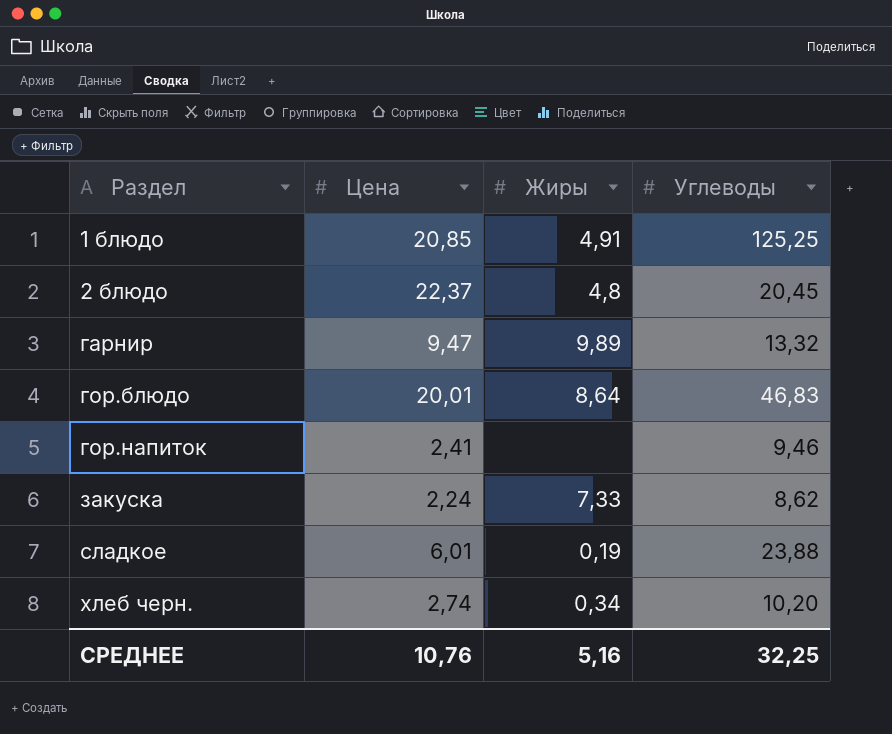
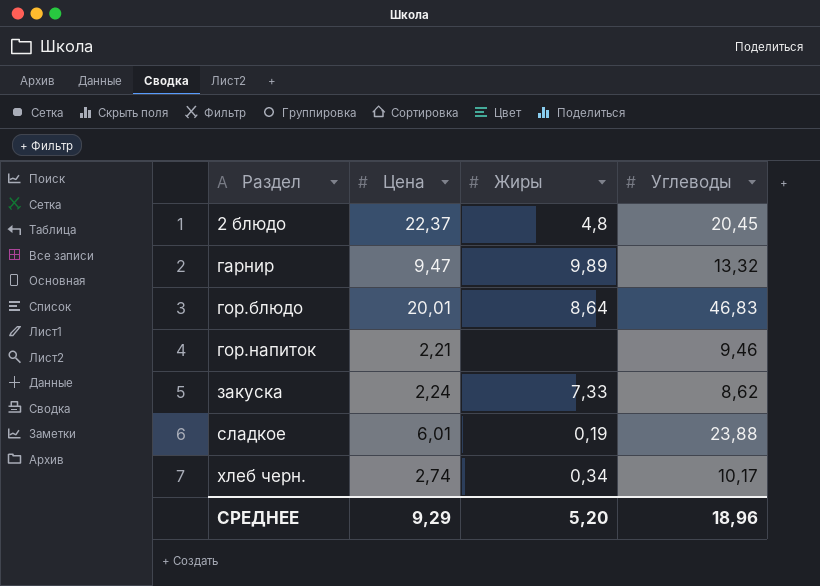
row 1 блюдо: 20,85 | 4,91 | 125,25 -> none
гор.напиток | Цена: 2,41 -> 2,21
хлеб черн. | Углеводы: 10,20 -> 10,17
СРЕДНЕЕ | Цена: 10,76 -> 9,29
СРЕДНЕЕ | Жиры: 5,16 -> 5,20
СРЕДНЕЕ | Углеводы: 32,25 -> 18,96

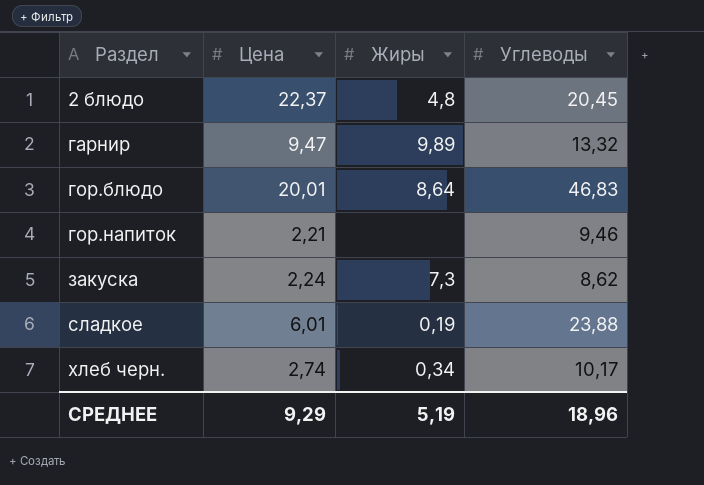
закуска | Жиры: 7,33 -> 7,3
СРЕДНЕЕ | Жиры: 5,20 -> 5,19

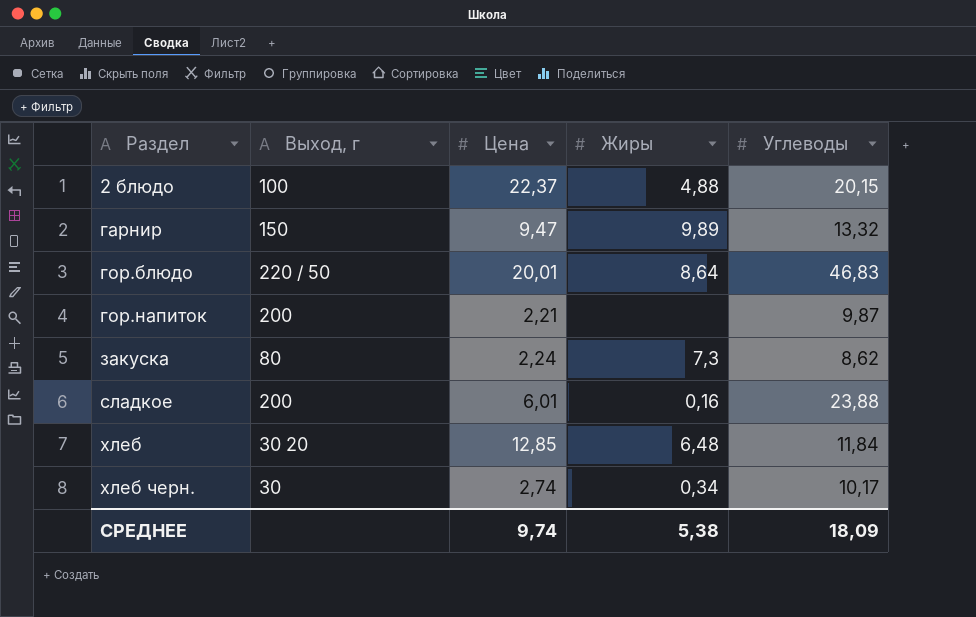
column Выход, г | position: none -> 2
2 блюдо | Жиры: 4,8 -> 4,88
2 блюдо | Углеводы: 20,45 -> 20,15
гор.напиток | Углеводы: 9,46 -> 9,87
сладкое | Жиры: 0,19 -> 0,16
row хлеб: none -> 30 20 | 12,85 | 6,48 | 11,84
СРЕДНЕЕ | Цена: 9,29 -> 9,74
СРЕДНЕЕ | Жиры: 5,19 -> 5,38
СРЕДНЕЕ | Углеводы: 18,96 -> 18,09

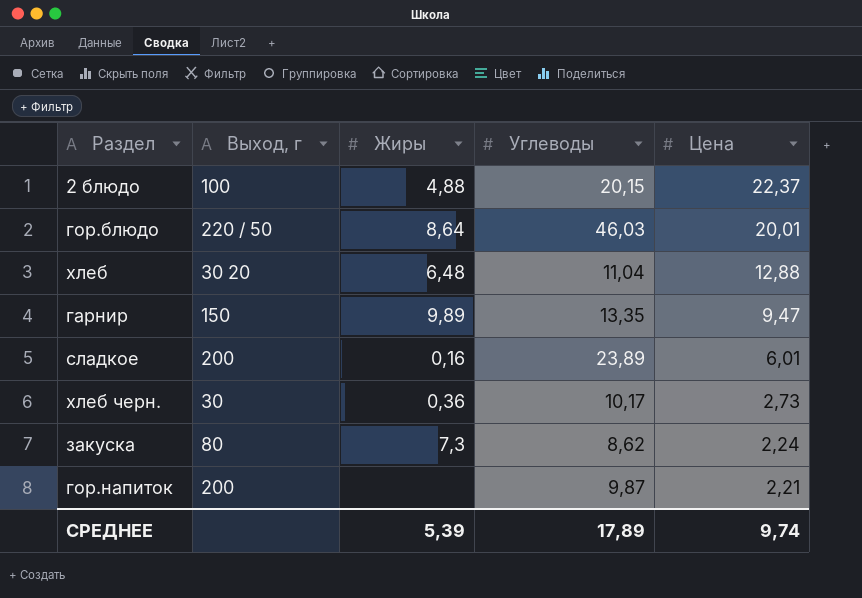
row order: Раздел ascending -> Цена descending
column Цена | position: 3 -> 5
гор.блюдо | Углеводы: 46,83 -> 46,03
хлеб | Углеводы: 11,84 -> 11,04
хлеб | Цена: 12,85 -> 12,88
гарнир | Углеводы: 13,32 -> 13,35
сладкое | Углеводы: 23,88 -> 23,89
хлеб черн. | Жиры: 0,34 -> 0,36
хлеб черн. | Цена: 2,74 -> 2,73
СРЕДНЕЕ | Жиры: 5,38 -> 5,39
СРЕДНЕЕ | Углеводы: 18,09 -> 17,89

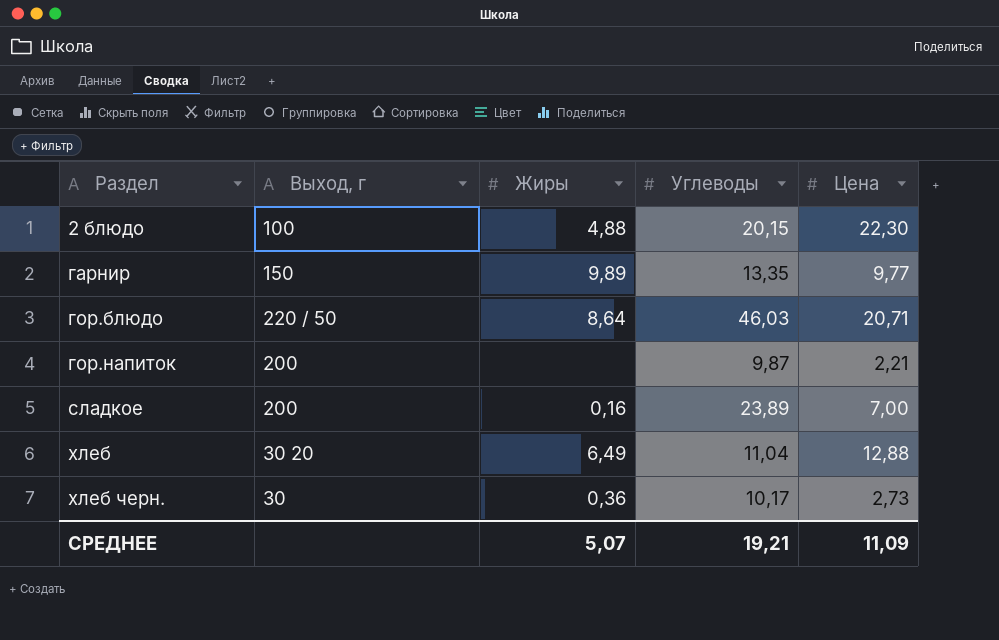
row order: Цена descending -> Раздел ascending
row закуска: 80 | 7,3 | 8,62 | 2,24 -> none
2 блюдо | Цена: 22,37 -> 22,30
гарнир | Цена: 9,47 -> 9,77
гор.блюдо | Цена: 20,01 -> 20,71
сладкое | Цена: 6,01 -> 7,00
хлеб | Жиры: 6,48 -> 6,49
СРЕДНЕЕ | Жиры: 5,39 -> 5,07
СРЕДНЕЕ | Углеводы: 17,89 -> 19,21
СРЕДНЕЕ | Цена: 9,74 -> 11,09

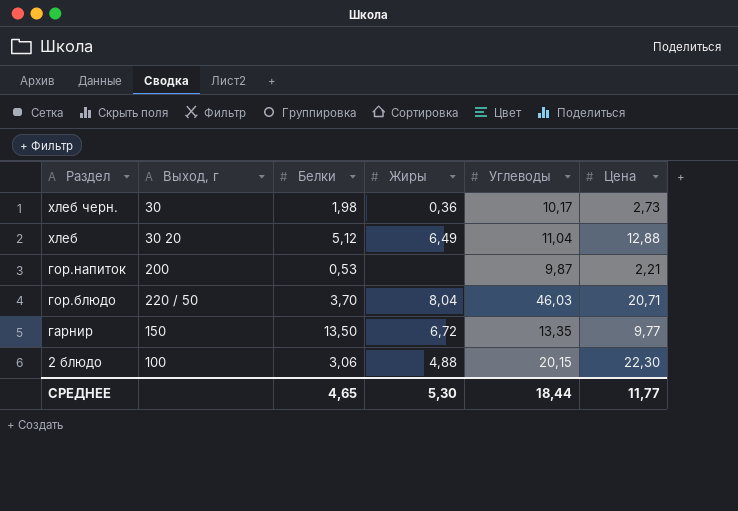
row order: Раздел ascending -> Раздел descending
column Белки | position: none -> 3
row сладкое: 200 | 0,16 | 23,89 | 7,00 -> none
гор.блюдо | Жиры: 8,64 -> 8,04
гарнир | Жиры: 9,89 -> 6,72
СРЕДНЕЕ | Жиры: 5,07 -> 5,30
СРЕДНЕЕ | Углеводы: 19,21 -> 18,44
СРЕДНЕЕ | Цена: 11,09 -> 11,77

